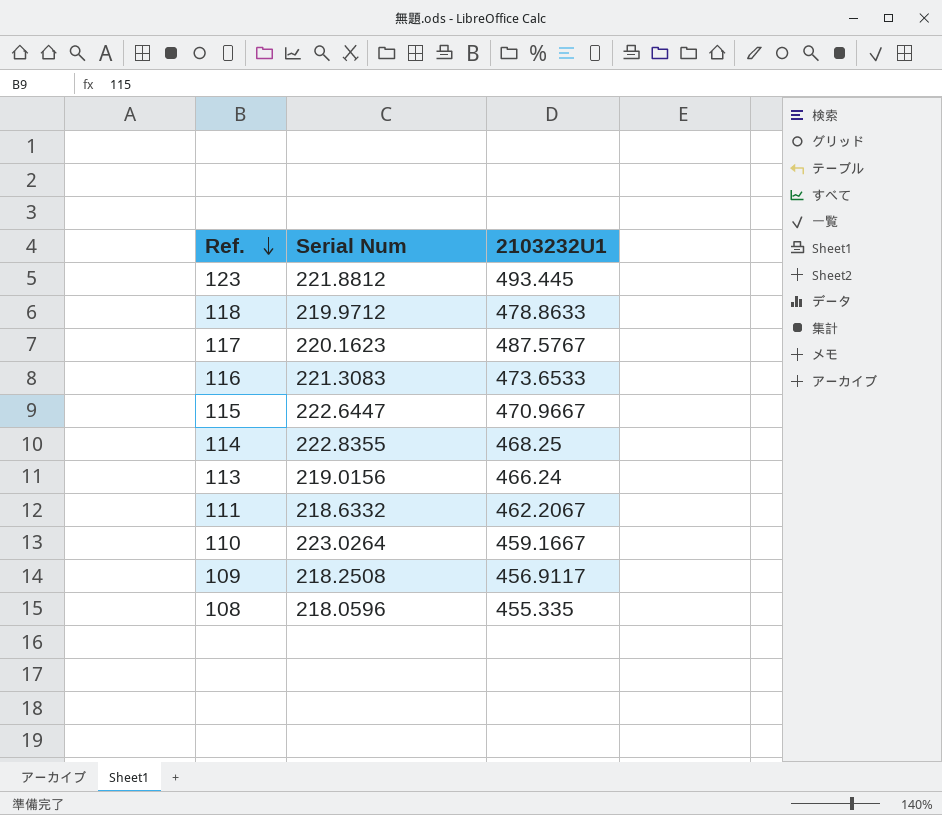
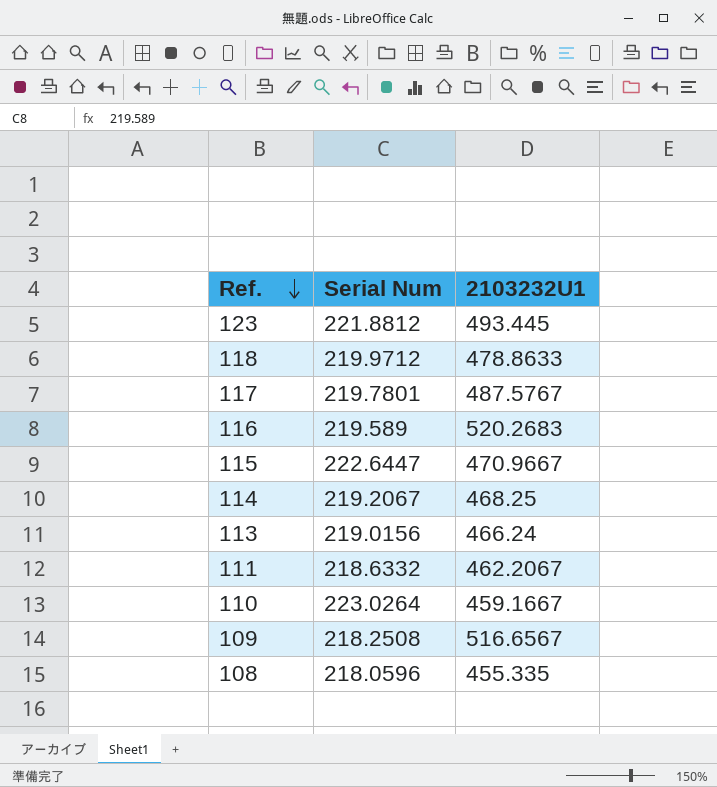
117 | Serial Num: 220.1623 -> 219.7801
116 | Serial Num: 221.3083 -> 219.589
116 | 2103232U1: 473.6533 -> 520.2683
114 | Serial Num: 222.8355 -> 219.2067
109 | 2103232U1: 456.9117 -> 516.6567

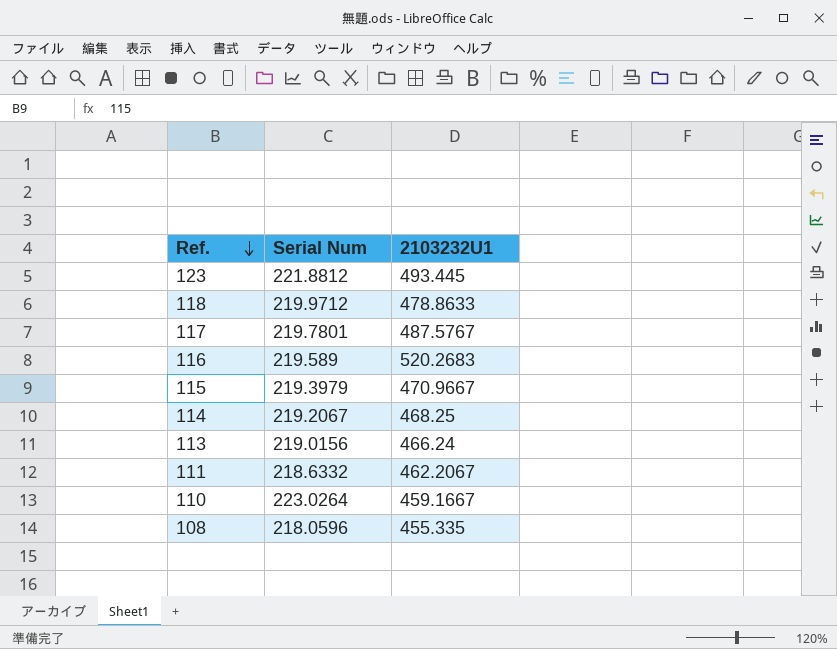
row 109: 218.2508 | 516.6567 -> none
115 | Serial Num: 222.6447 -> 219.3979

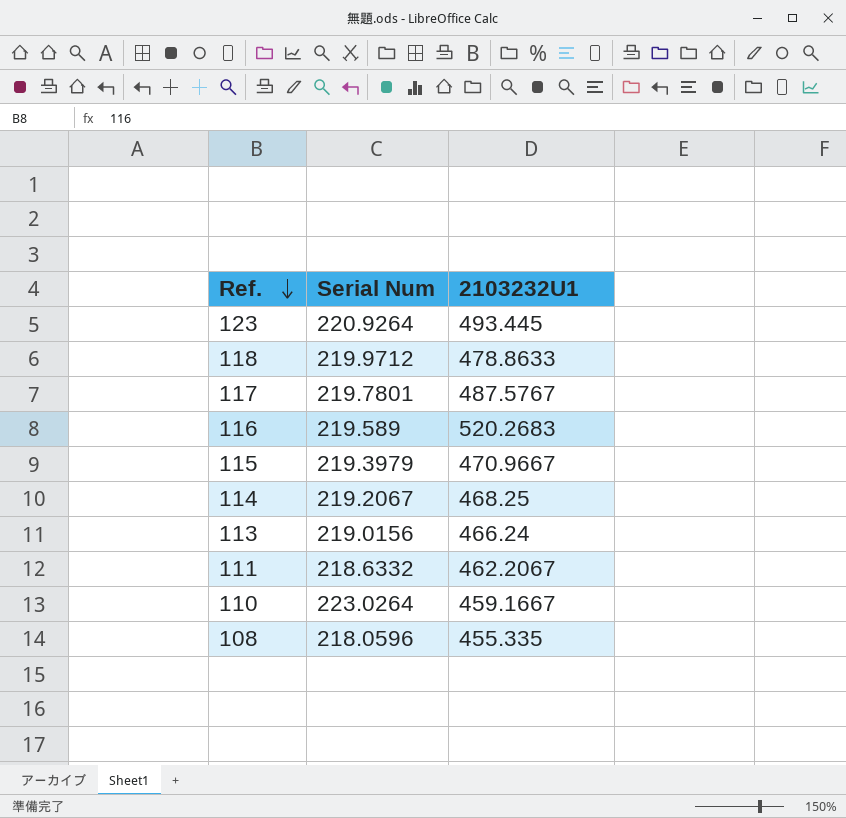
123 | Serial Num: 221.8812 -> 220.9264

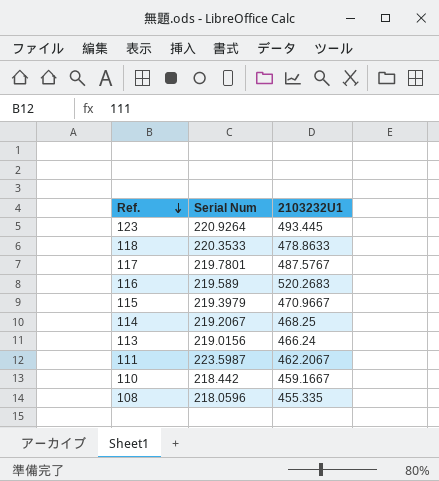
118 | Serial Num: 219.9712 -> 220.3533
111 | Serial Num: 218.6332 -> 223.5987
110 | Serial Num: 223.0264 -> 218.442

